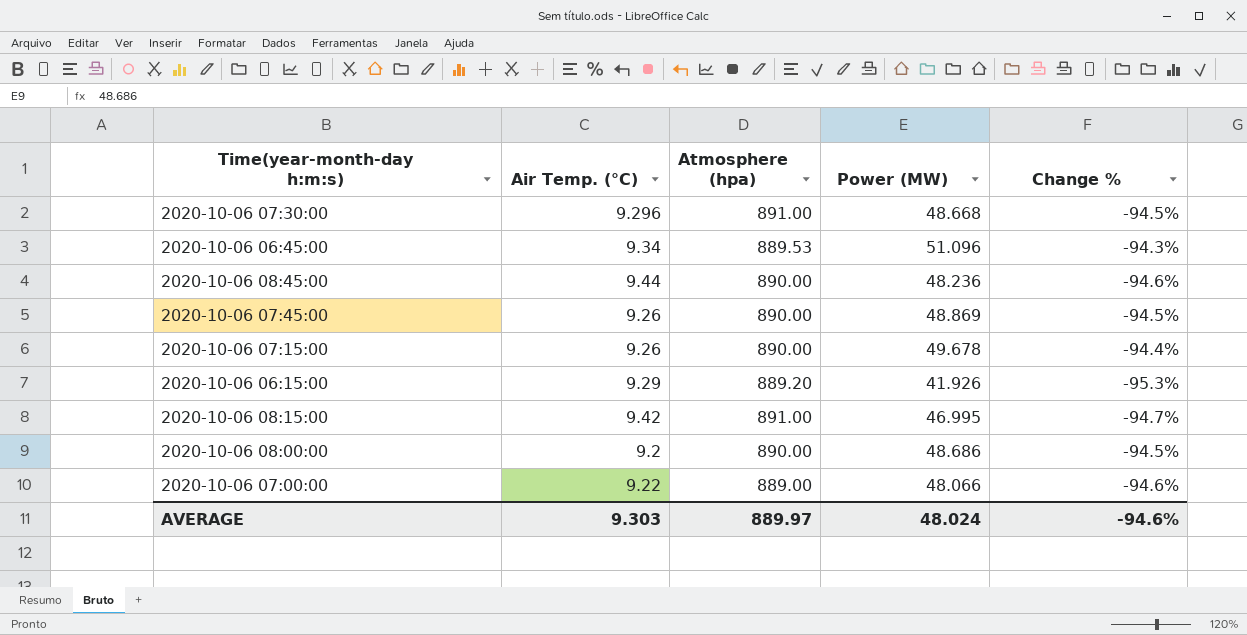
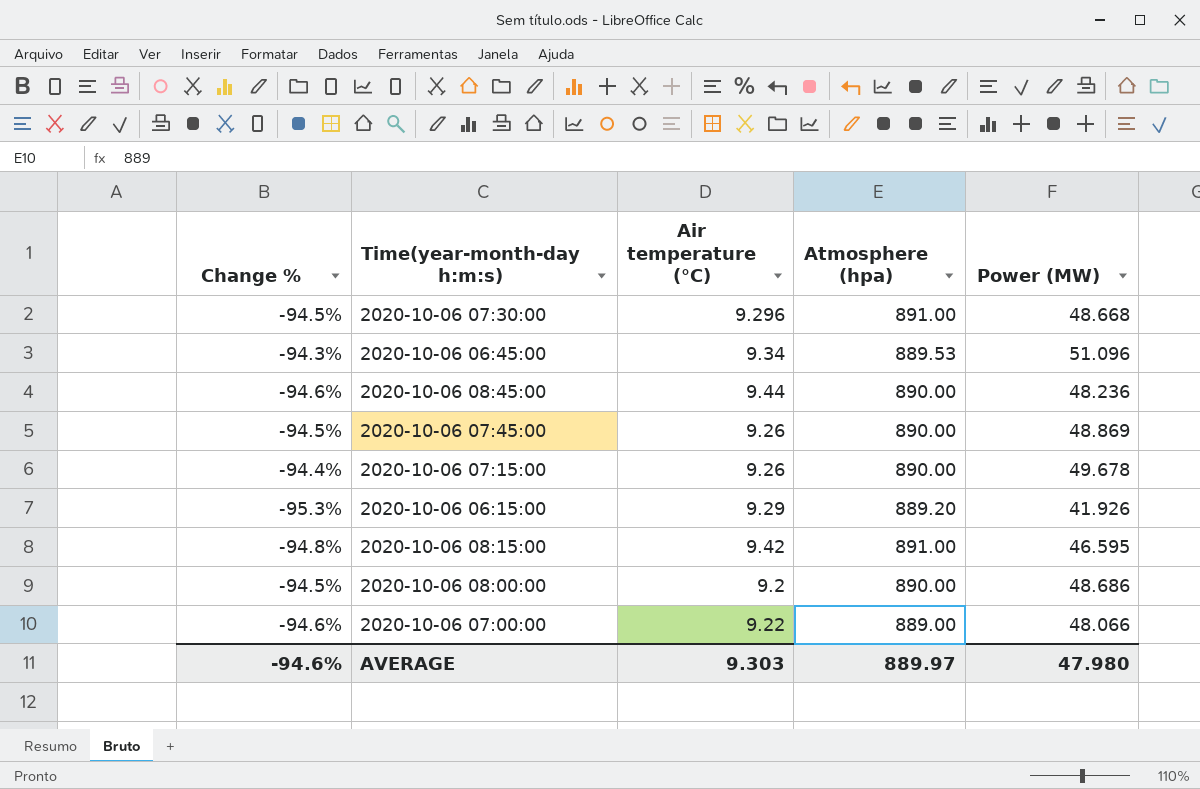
column Change % | position: 5 -> 1
column name: Air Temp. (°C) -> Air temperature (°C)
2020-10-06 08:15:00 | Change %: -94.7% -> -94.8%
2020-10-06 08:15:00 | Power (MW): 46.995 -> 46.595
AVERAGE | Power (MW): 48.024 -> 47.980

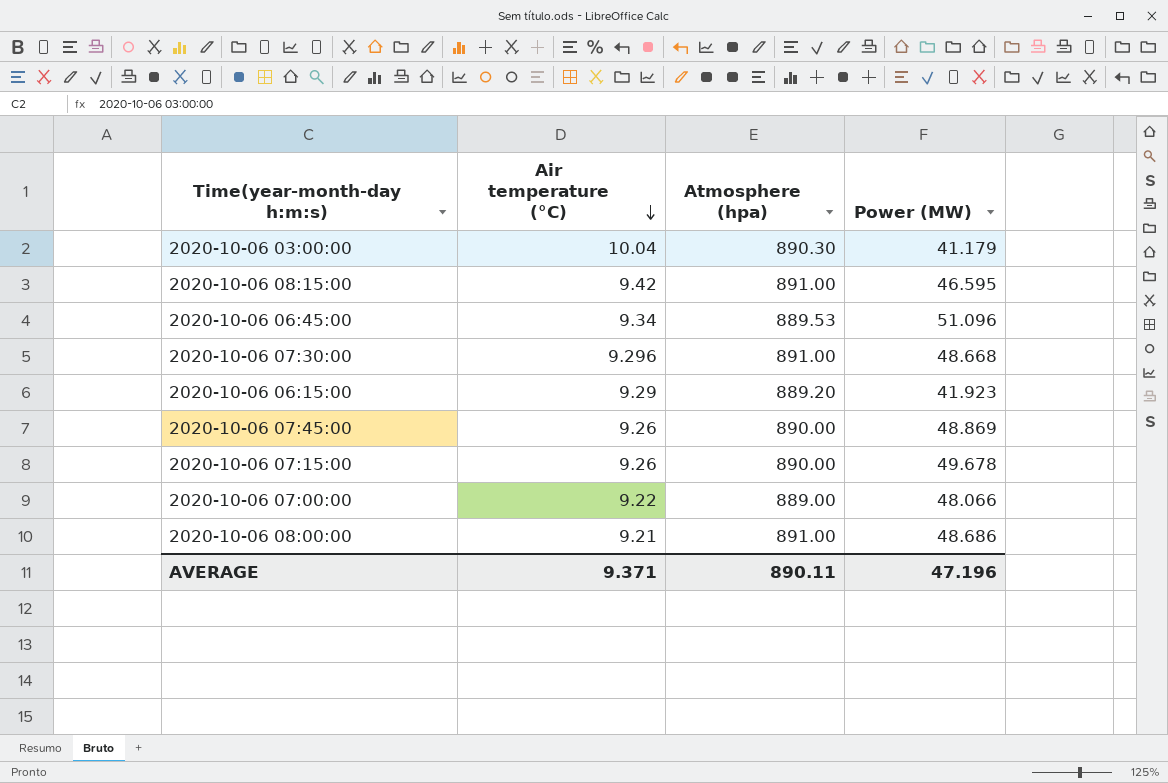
row order: none -> Air temperature (°C) descending
column Change % | formula: ([Power (MW)] - [Atmosphere (hpa)]) / [Atmosphere (hpa)] -> none
row 2020-10-06 08:45:00: -94.6% | 9.44 | 890.00 | 48.236 -> none
row 2020-10-06 03:00:00: none -> 10.04 | 890.30 | 41.179
2020-10-06 06:15:00 | Power (MW): 41.926 -> 41.923
2020-10-06 08:00:00 | Air temperature (°C): 9.2 -> 9.21
2020-10-06 08:00:00 | Atmosphere (hpa): 890.00 -> 891.00
AVERAGE | Air temperature (°C): 9.303 -> 9.371
AVERAGE | Atmosphere (hpa): 889.97 -> 890.11
AVERAGE | Power (MW): 47.980 -> 47.196

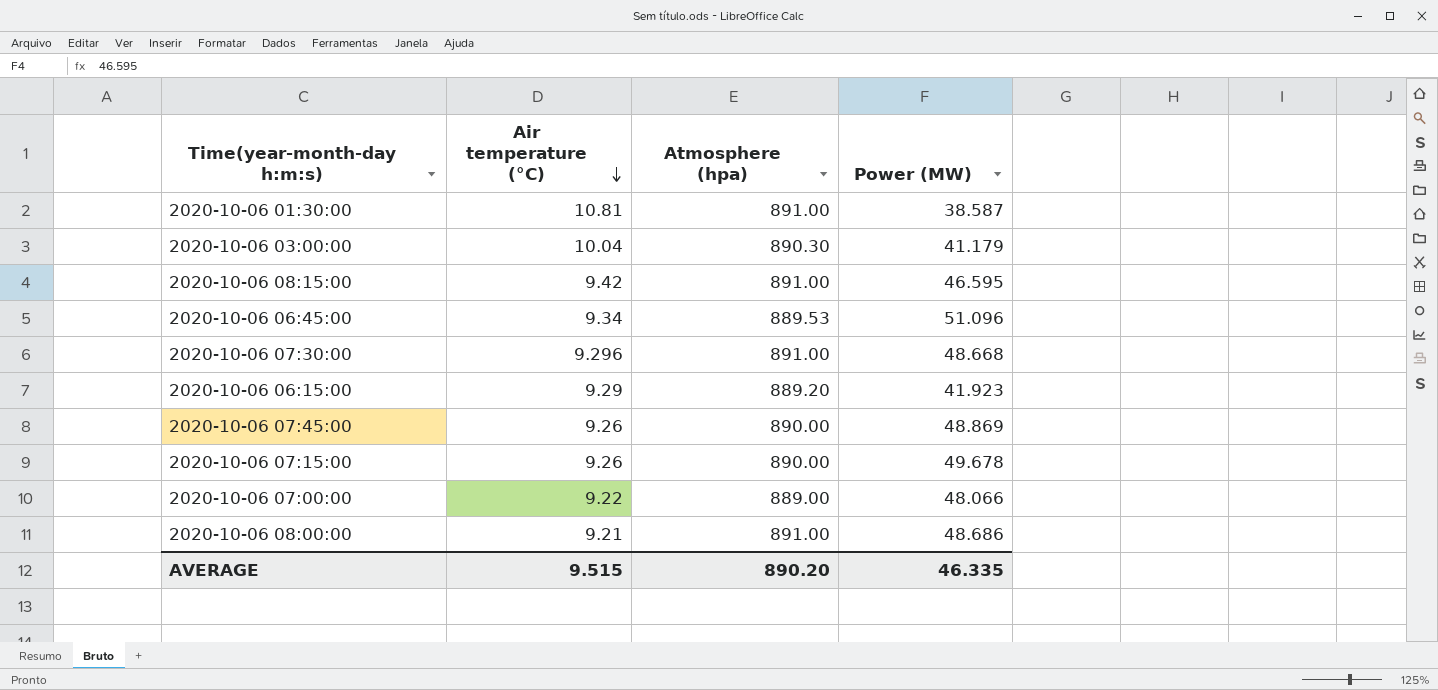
row 2020-10-06 01:30:00: none -> 10.81 | 891.00 | 38.587
AVERAGE | Air temperature (°C): 9.371 -> 9.515
AVERAGE | Atmosphere (hpa): 890.11 -> 890.20
AVERAGE | Power (MW): 47.196 -> 46.335

